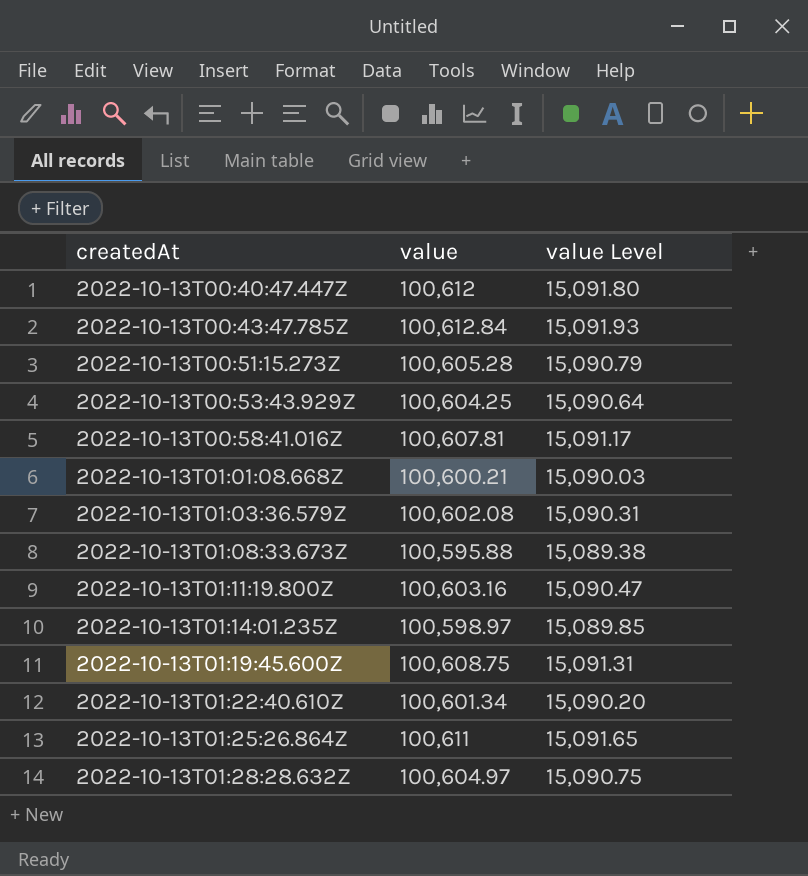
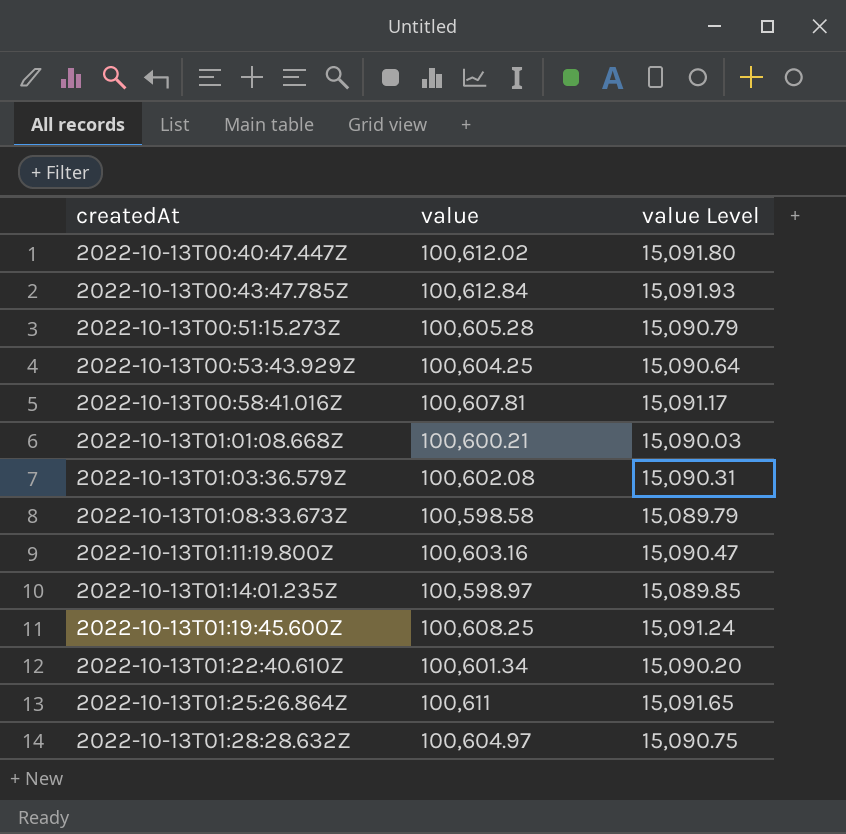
2022-10-13T00:40:47.447Z | value: 100,612 -> 100,612.02
2022-10-13T01:08:33.673Z | value: 100,595.88 -> 100,598.58
2022-10-13T01:08:33.673Z | value Level: 15,089.38 -> 15,089.79
2022-10-13T01:19:45.600Z | value: 100,608.75 -> 100,608.25
2022-10-13T01:19:45.600Z | value Level: 15,091.31 -> 15,091.24

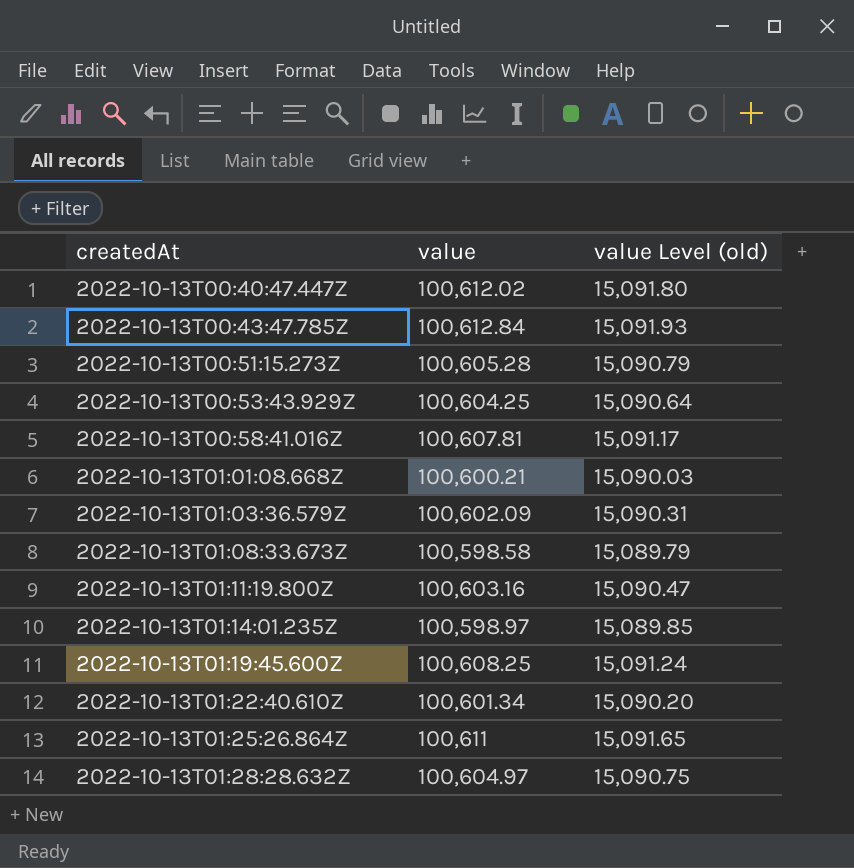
column name: value Level -> value Level (old)
2022-10-13T01:03:36.579Z | value: 100,602.08 -> 100,602.09

